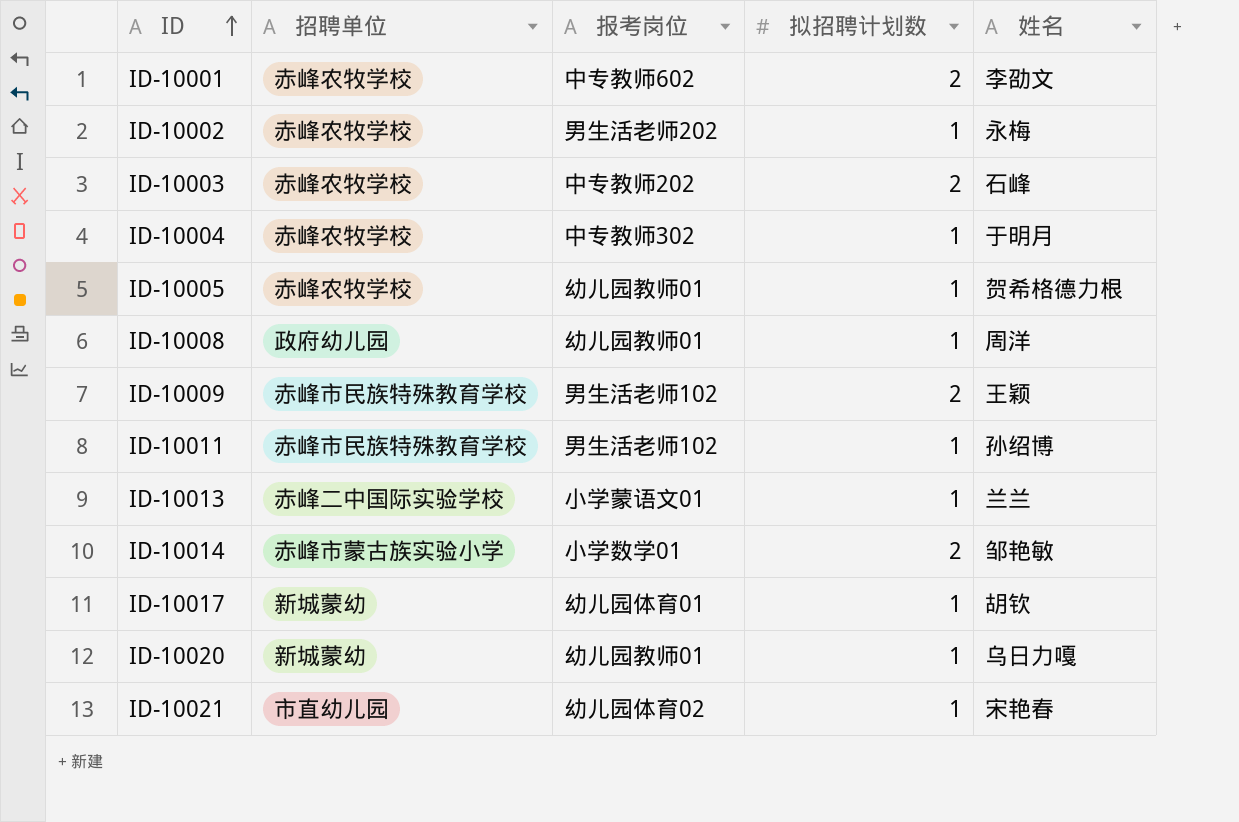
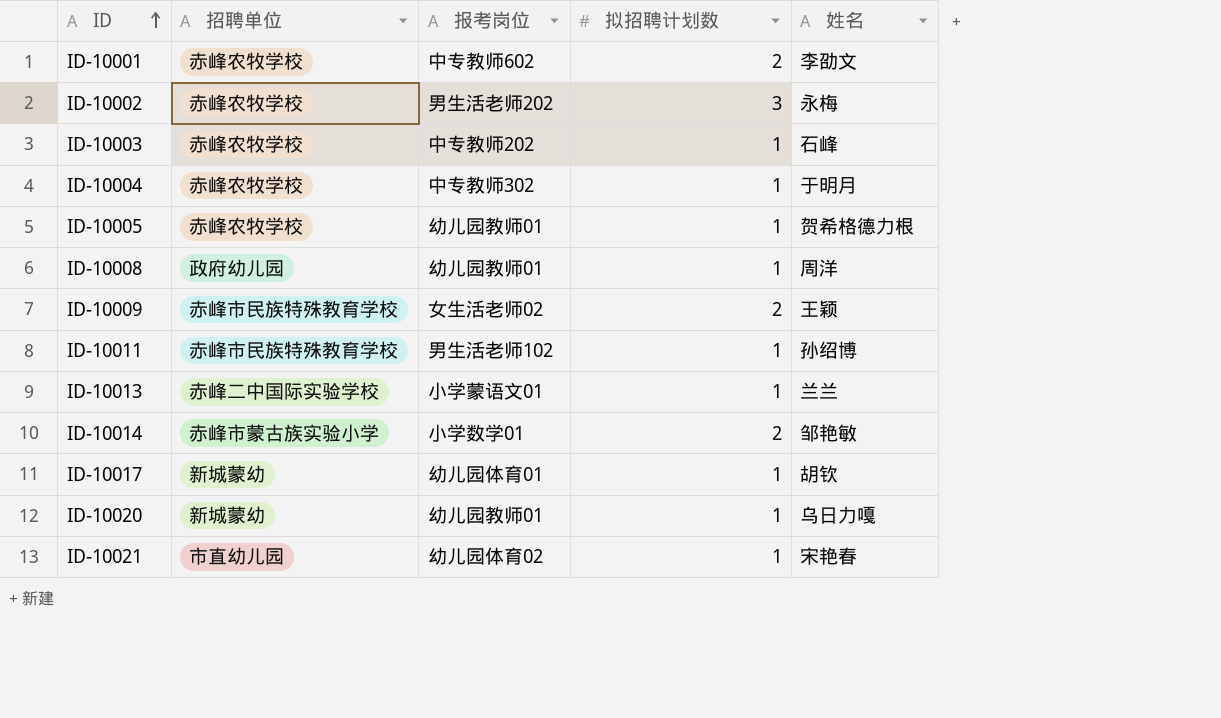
ID-10002 | 拟招聘计划数: 1 -> 3
ID-10003 | 拟招聘计划数: 2 -> 1
ID-10009 | 报考岗位: 男生活老师102 -> 女生活老师02

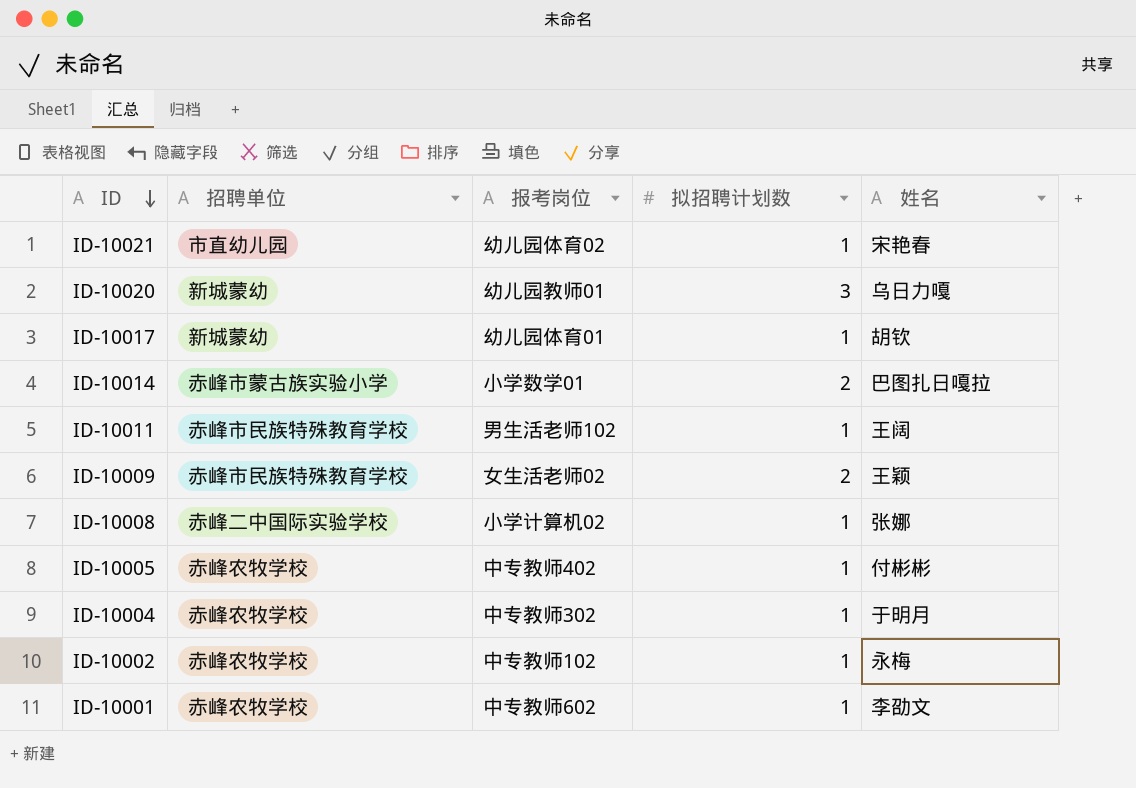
row order: ID ascending -> ID descending
row ID-10003: 赤峰农牧学校 | 中专教师202 | 1 | 石峰 -> none
row ID-10013: 赤峰二中国际实验学校 | 小学蒙语文01 | 1 | 兰兰 -> none
ID-10020 | 拟招聘计划数: 1 -> 3
ID-10014 | 姓名: 邹艳敏 -> 巴图扎日嘎拉
ID-10011 | 姓名: 孙绍博 -> 王阔
ID-10008 | 招聘单位: 政府幼儿园 -> 赤峰二中国际实验学校
ID-10008 | 报考岗位: 幼儿园教师01 -> 小学计算机02
ID-10008 | 姓名: 周洋 -> 张娜
ID-10005 | 报考岗位: 幼儿园教师01 -> 中专教师402
ID-10005 | 姓名: 贺希格德力根 -> 付彬彬
ID-10002 | 报考岗位: 男生活老师202 -> 中专教师102
ID-10002 | 拟招聘计划数: 3 -> 1
ID-10001 | 拟招聘计划数: 2 -> 1

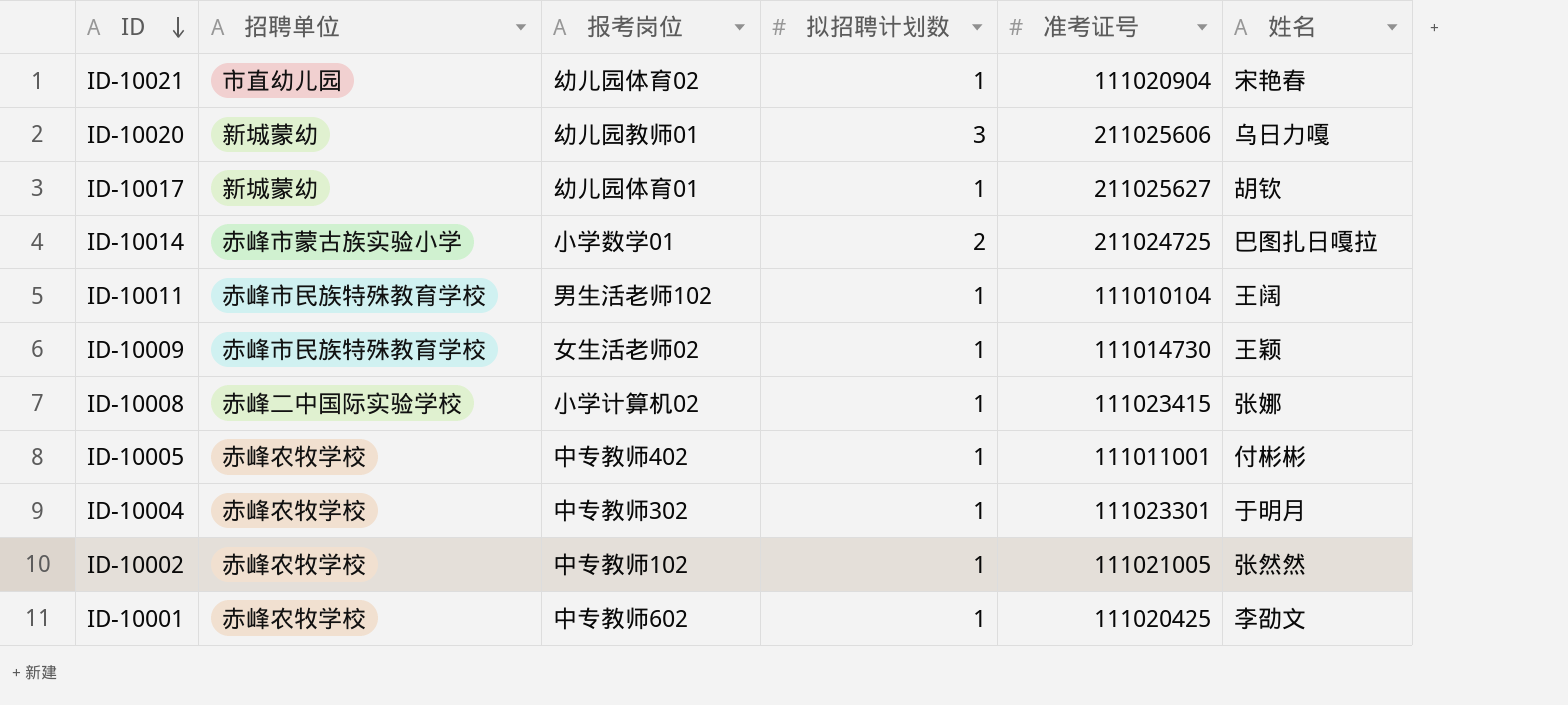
column 准考证号 | position: none -> 5
ID-10009 | 拟招聘计划数: 2 -> 1
ID-10002 | 姓名: 永梅 -> 张然然

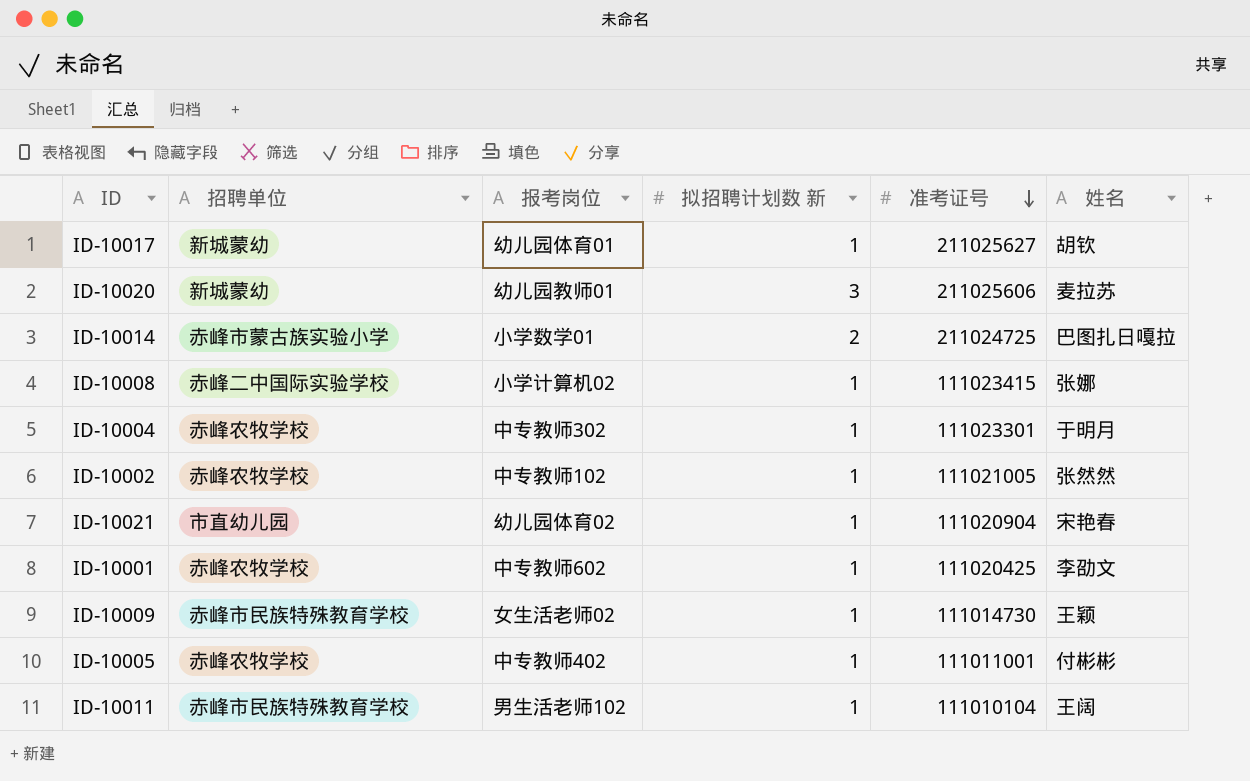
row order: ID descending -> 准考证号 descending
column name: 拟招聘计划数 -> 拟招聘计划数 新
ID-10020 | 姓名: 乌日力嘎 -> 麦拉苏

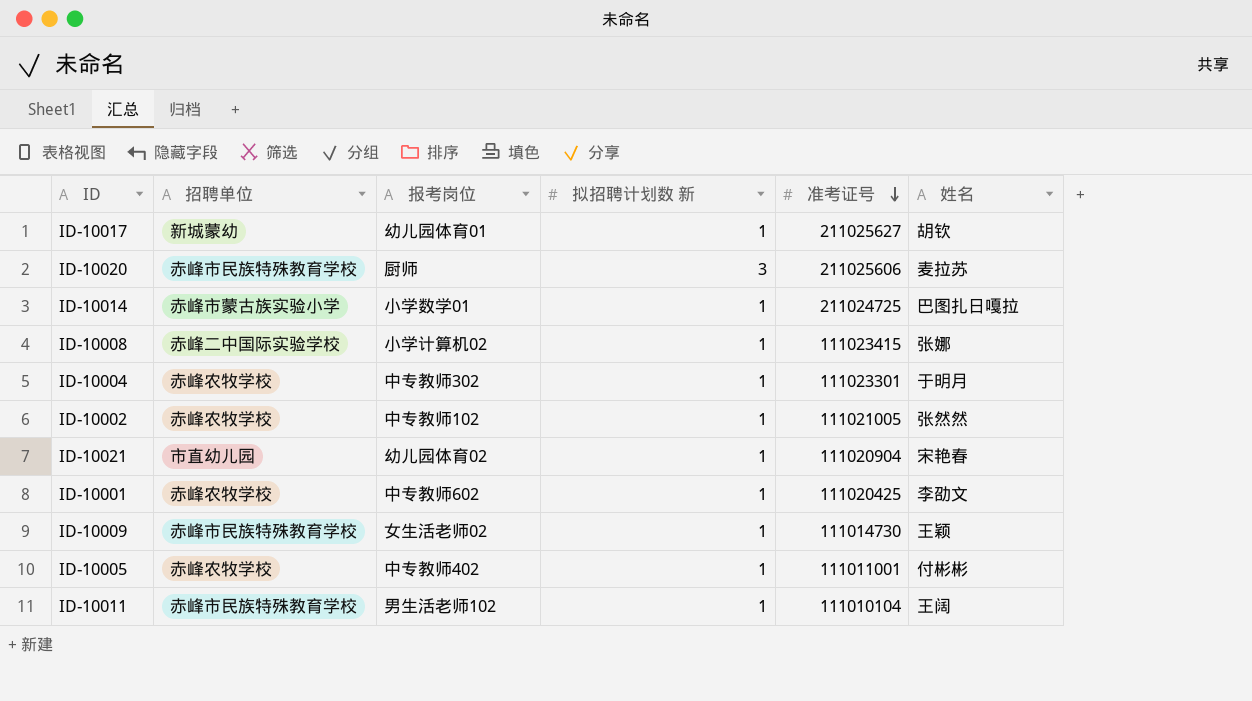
ID-10020 | 招聘单位: 新城蒙幼 -> 赤峰市民族特殊教育学校
ID-10020 | 报考岗位: 幼儿园教师01 -> 厨师
ID-10014 | 拟招聘计划数 新: 2 -> 1

